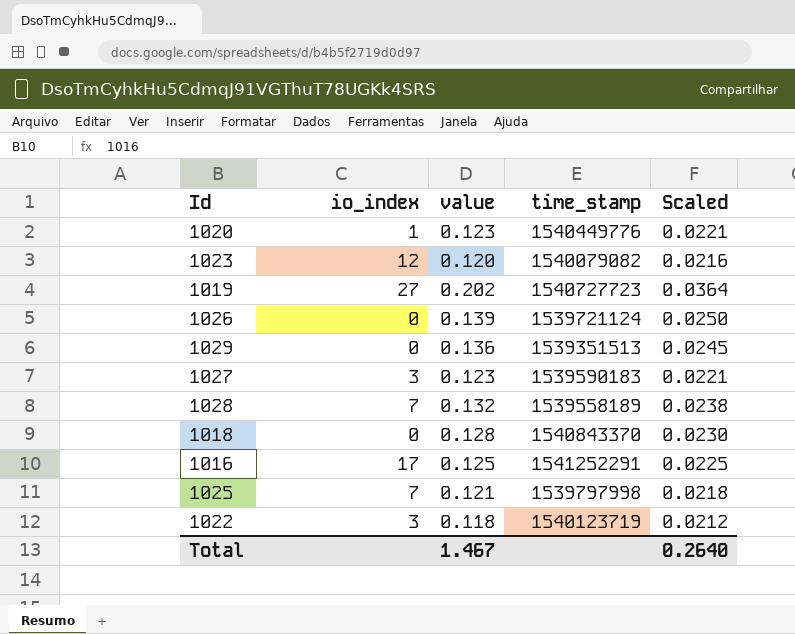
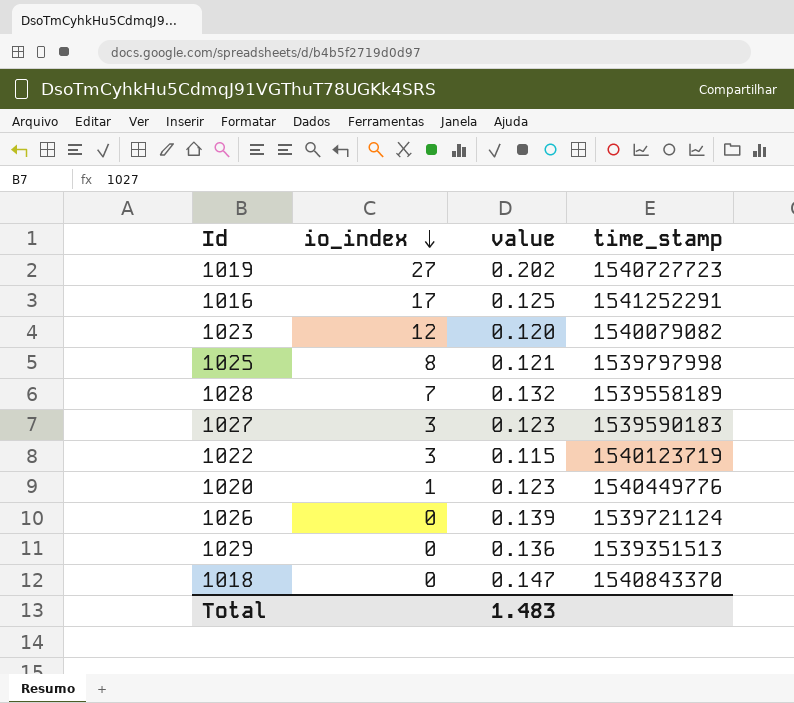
row order: none -> io_index descending
column Scaled | formula: [value] * 0.18 -> none
1025 | io_index: 7 -> 8
1022 | value: 0.118 -> 0.115
1018 | value: 0.128 -> 0.147
Total | value: 1.467 -> 1.483

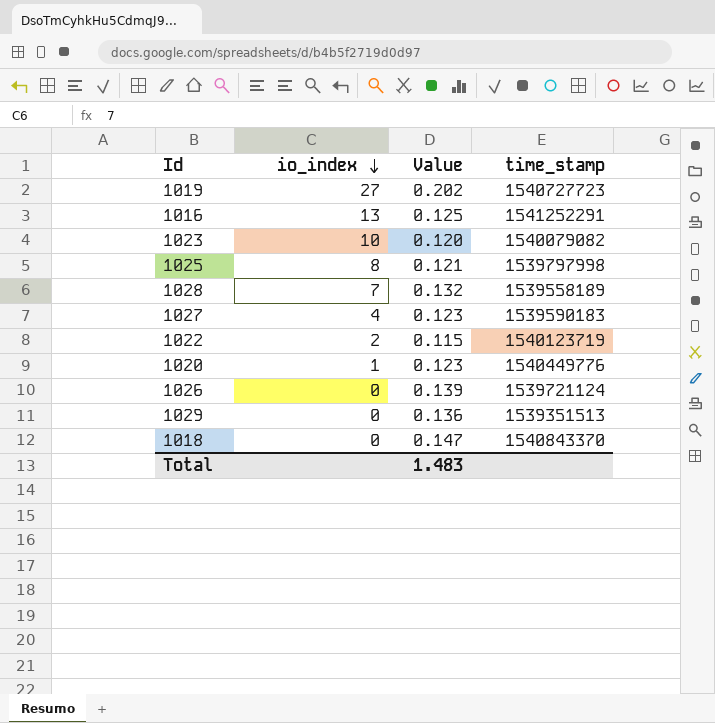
column name: value -> Value
1016 | io_index: 17 -> 13
1023 | io_index: 12 -> 10
1027 | io_index: 3 -> 4
1022 | io_index: 3 -> 2

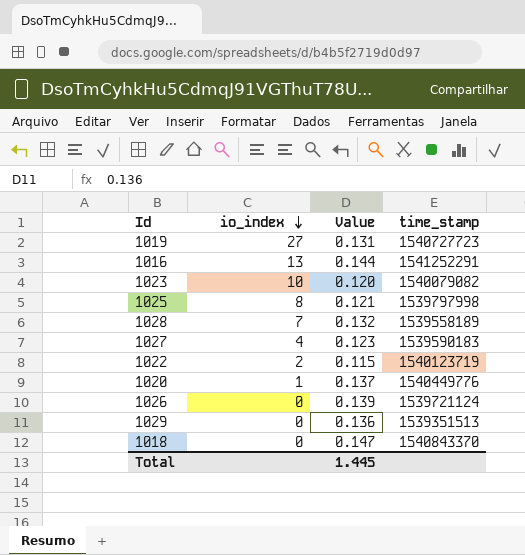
1019 | Value: 0.202 -> 0.131
1016 | Value: 0.125 -> 0.144
1020 | Value: 0.123 -> 0.137
Total | Value: 1.483 -> 1.445

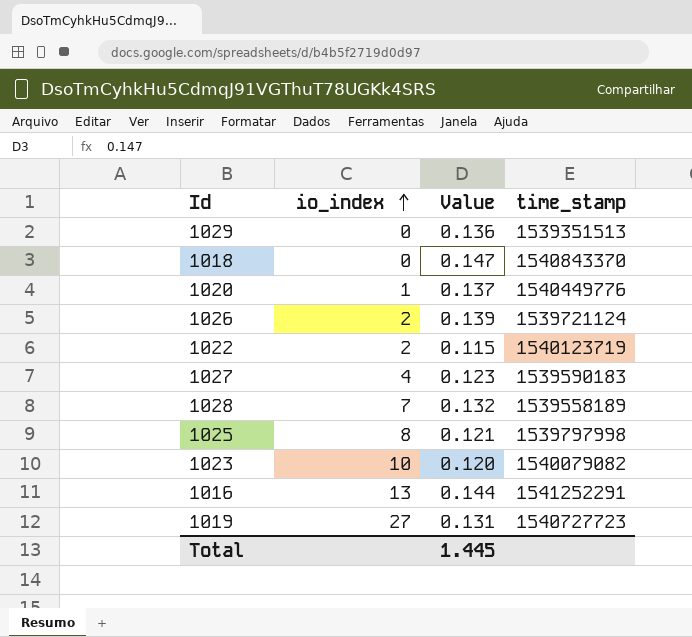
row order: io_index descending -> io_index ascending
1026 | io_index: 0 -> 2

